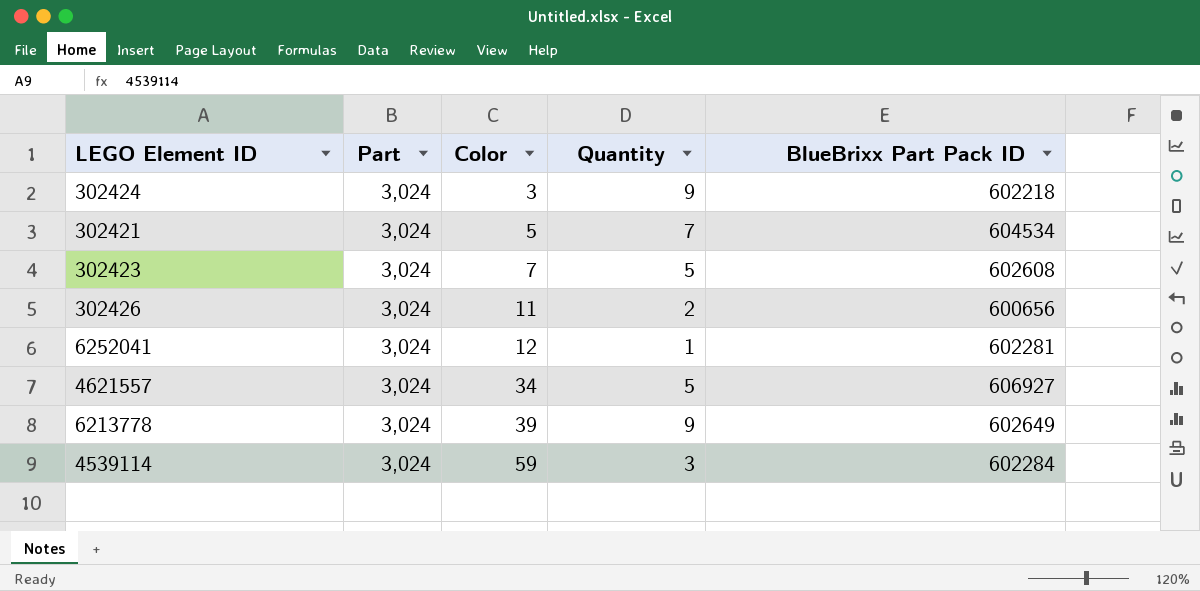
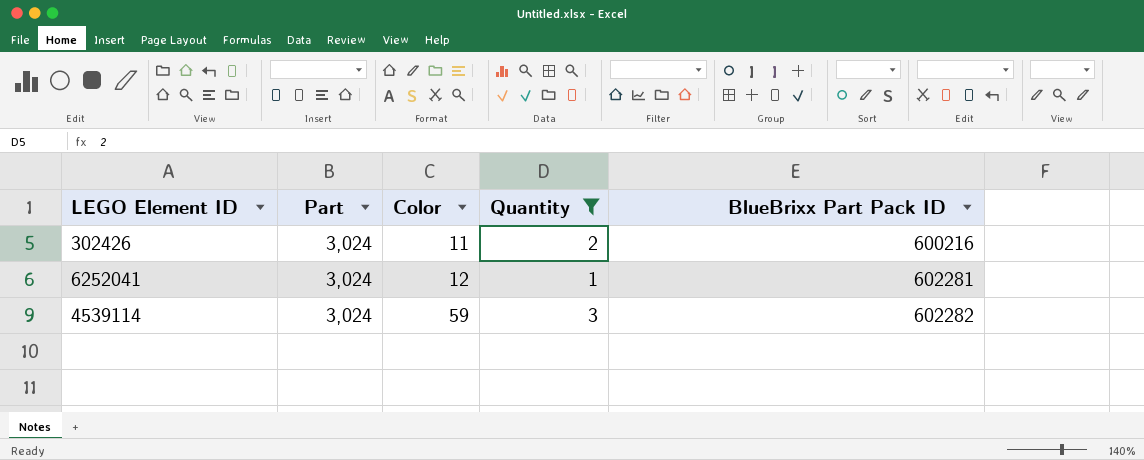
filter: none -> Quantity <= 3
302426 | BlueBrixx Part Pack ID: 600656 -> 600216
4539114 | BlueBrixx Part Pack ID: 602284 -> 602282

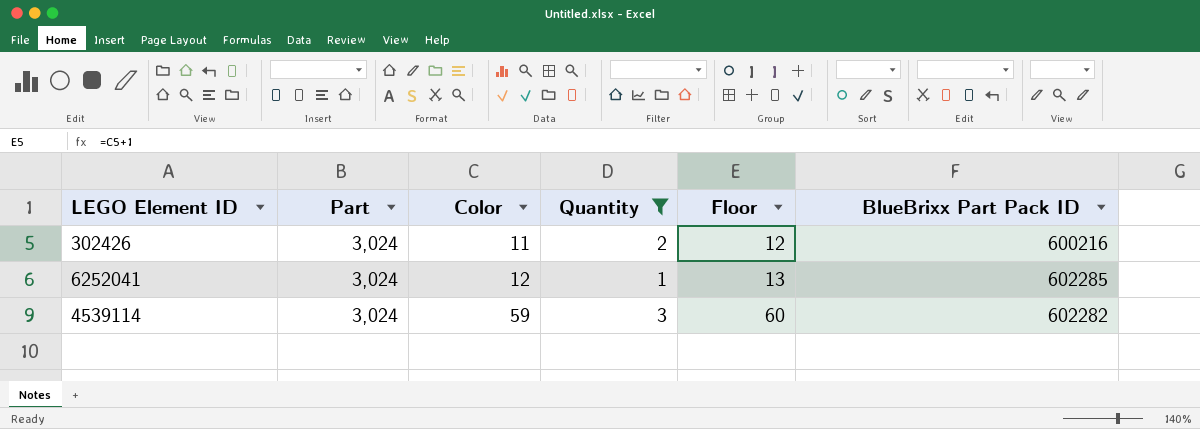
column Floor | formula: none -> [Color] + 1
6252041 | BlueBrixx Part Pack ID: 602281 -> 602285

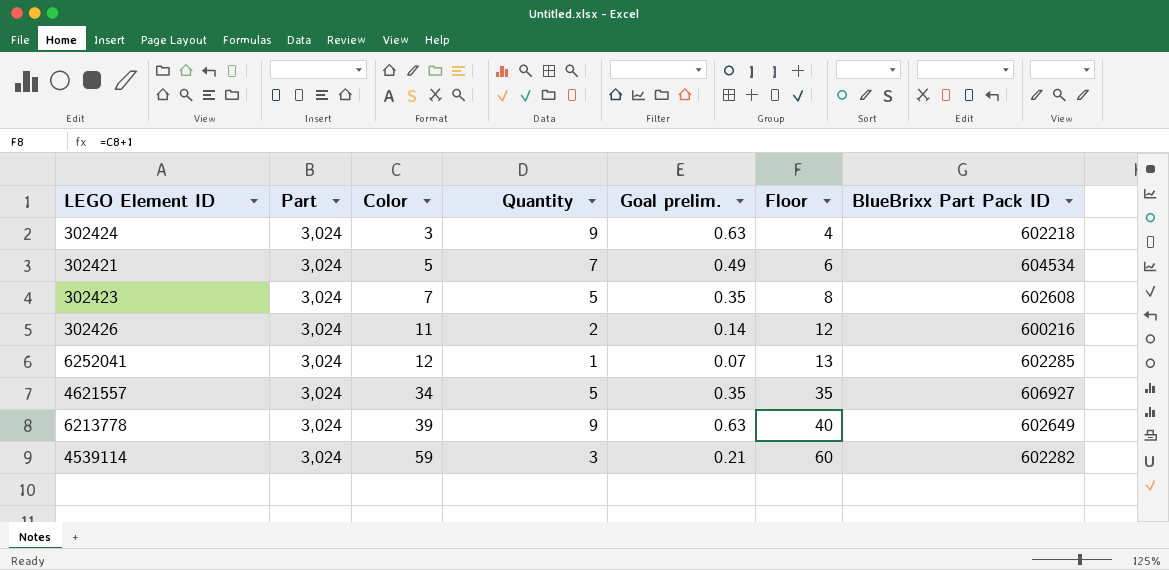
filter: Quantity <= 3 -> none
column Goal prelim. | formula: none -> [Quantity] * 0.07

